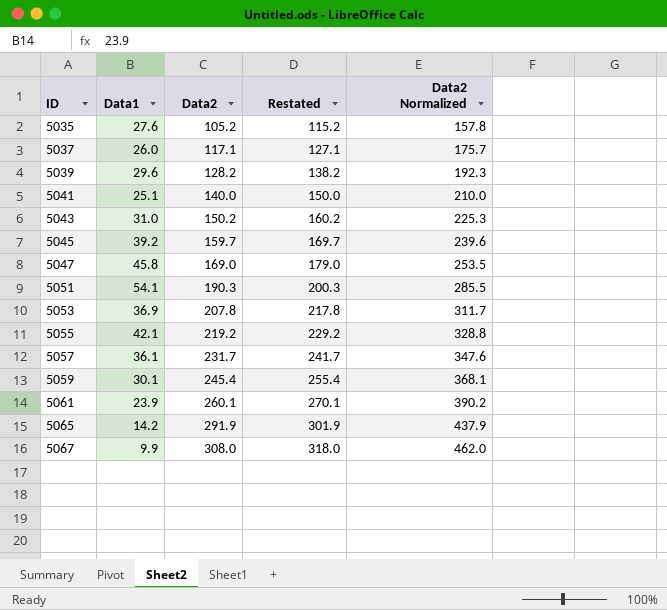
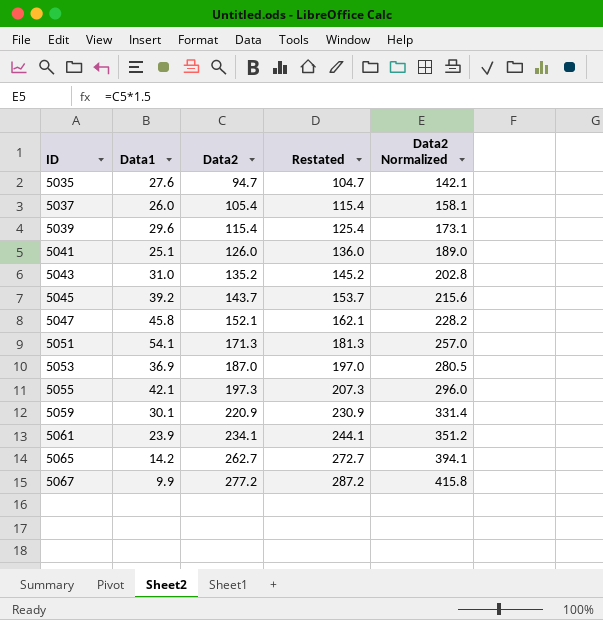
row 5057: 36.1 | 231.7 | 241.7 | 347.6 -> none
5035 | Data2: 105.2 -> 94.7
5035 | Restated: 115.2 -> 104.7
5035 | Data2 Normalized: 157.8 -> 142.1
5037 | Data2: 117.1 -> 105.4
5037 | Restated: 127.1 -> 115.4
5037 | Data2 Normalized: 175.7 -> 158.1
5039 | Data2: 128.2 -> 115.4
5039 | Restated: 138.2 -> 125.4
5039 | Data2 Normalized: 192.3 -> 173.1
5041 | Data2: 140.0 -> 126.0
5041 | Restated: 150.0 -> 136.0
5041 | Data2 Normalized: 210.0 -> 189.0
5043 | Data2: 150.2 -> 135.2
5043 | Restated: 160.2 -> 145.2
5043 | Data2 Normalized: 225.3 -> 202.8
5045 | Data2: 159.7 -> 143.7
5045 | Restated: 169.7 -> 153.7
5045 | Data2 Normalized: 239.6 -> 215.6
5047 | Data2: 169.0 -> 152.1
5047 | Restated: 179.0 -> 162.1
5047 | Data2 Normalized: 253.5 -> 228.2
5051 | Data2: 190.3 -> 171.3
5051 | Restated: 200.3 -> 181.3
5051 | Data2 Normalized: 285.5 -> 257.0
5053 | Data2: 207.8 -> 187.0
5053 | Restated: 217.8 -> 197.0
5053 | Data2 Normalized: 311.7 -> 280.5
5055 | Data2: 219.2 -> 197.3
5055 | Restated: 229.2 -> 207.3
5055 | Data2 Normalized: 328.8 -> 296.0
5059 | Data2: 245.4 -> 220.9
5059 | Restated: 255.4 -> 230.9
5059 | Data2 Normalized: 368.1 -> 331.4
5061 | Data2: 260.1 -> 234.1
5061 | Restated: 270.1 -> 244.1
5061 | Data2 Normalized: 390.2 -> 351.2
5065 | Data2: 291.9 -> 262.7
5065 | Restated: 301.9 -> 272.7
5065 | Data2 Normalized: 437.9 -> 394.1
5067 | Data2: 308.0 -> 277.2
5067 | Restated: 318.0 -> 287.2
5067 | Data2 Normalized: 462.0 -> 415.8

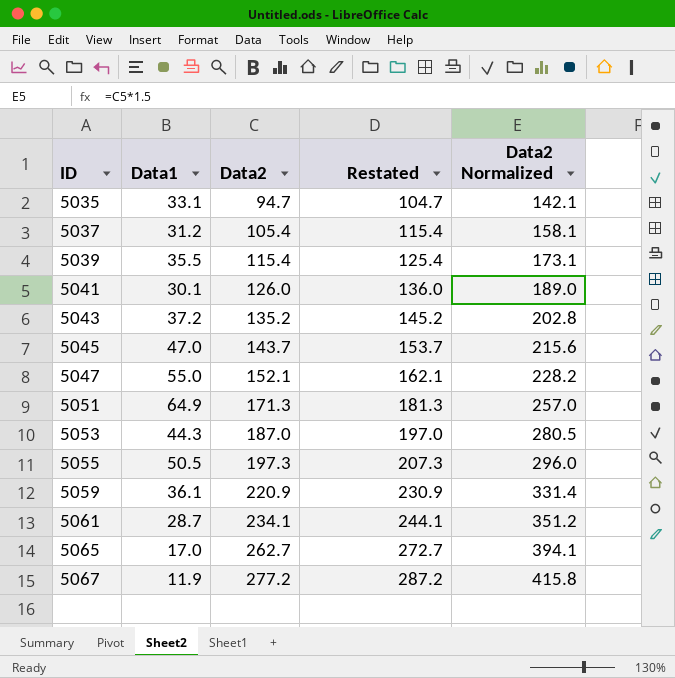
5035 | Data1: 27.6 -> 33.1
5037 | Data1: 26.0 -> 31.2
5039 | Data1: 29.6 -> 35.5
5041 | Data1: 25.1 -> 30.1
5043 | Data1: 31.0 -> 37.2
5045 | Data1: 39.2 -> 47.0
5047 | Data1: 45.8 -> 55.0
5051 | Data1: 54.1 -> 64.9
5053 | Data1: 36.9 -> 44.3
5055 | Data1: 42.1 -> 50.5
5059 | Data1: 30.1 -> 36.1
5061 | Data1: 23.9 -> 28.7
5065 | Data1: 14.2 -> 17.0
5067 | Data1: 9.9 -> 11.9

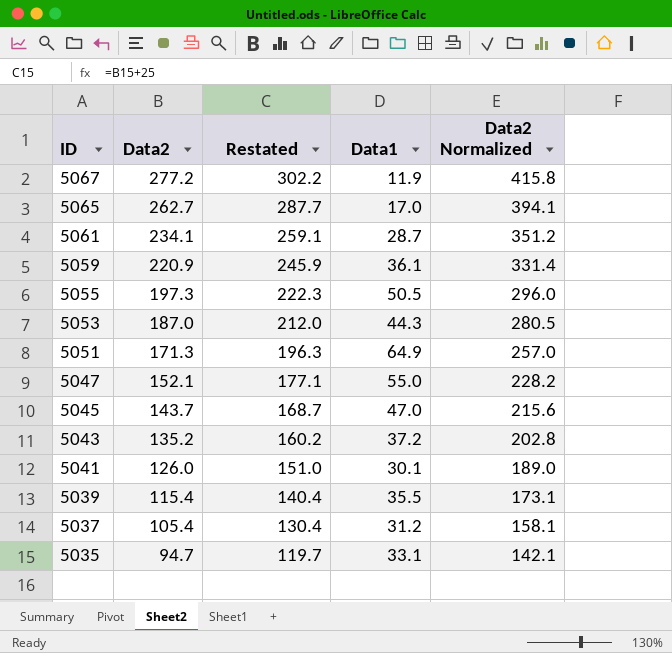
row order: ID ascending -> ID descending
column Restated | formula: [Data2] + 10 -> [Data2] + 25
column Data1 | position: 2 -> 4

